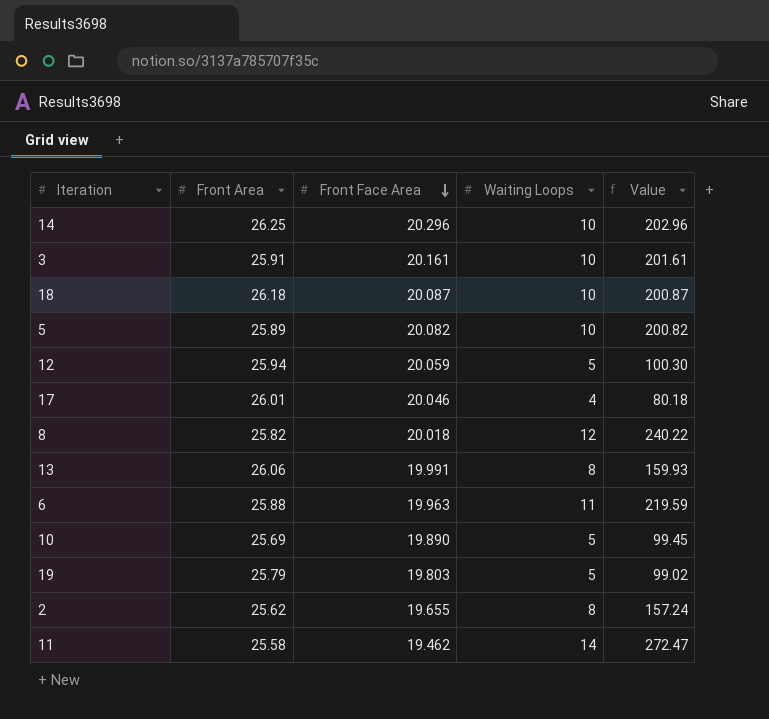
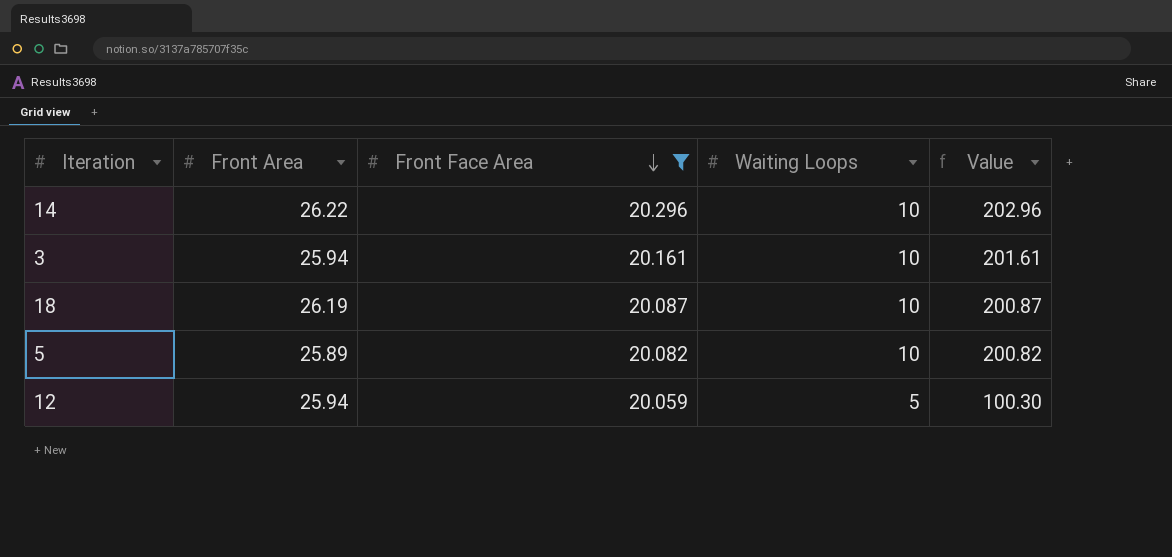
filter: none -> Front Face Area >= 20.059
14 | Front Area: 26.25 -> 26.22
3 | Front Area: 25.91 -> 25.94
18 | Front Area: 26.18 -> 26.19

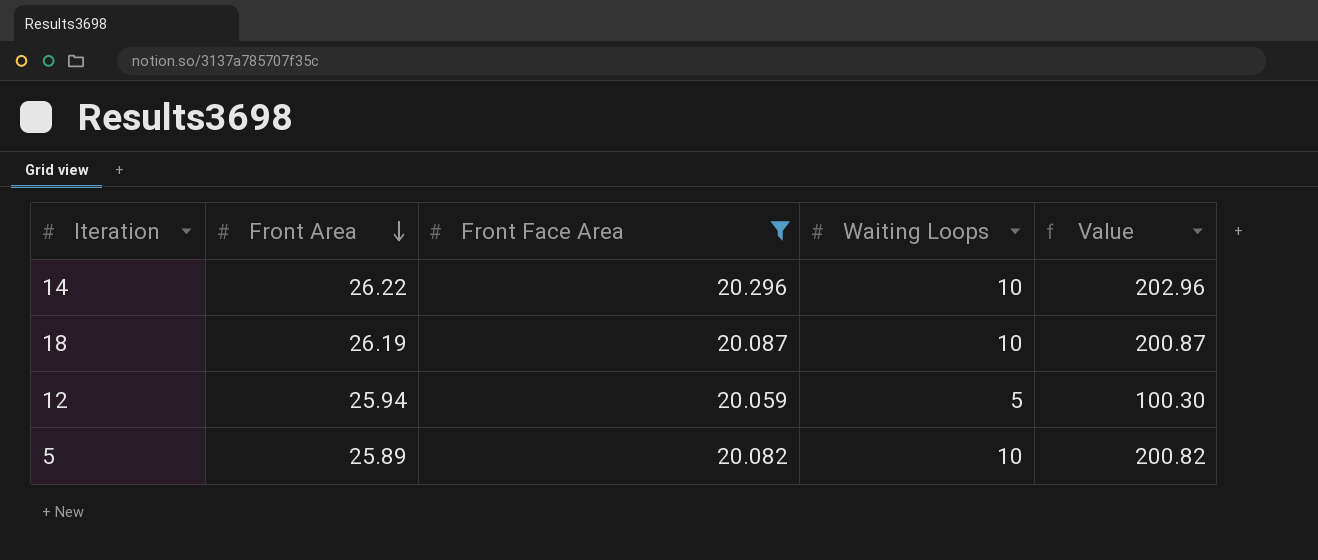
row order: Front Face Area descending -> Front Area descending
row 3: 25.94 | 20.161 | 10 | 201.61 -> none

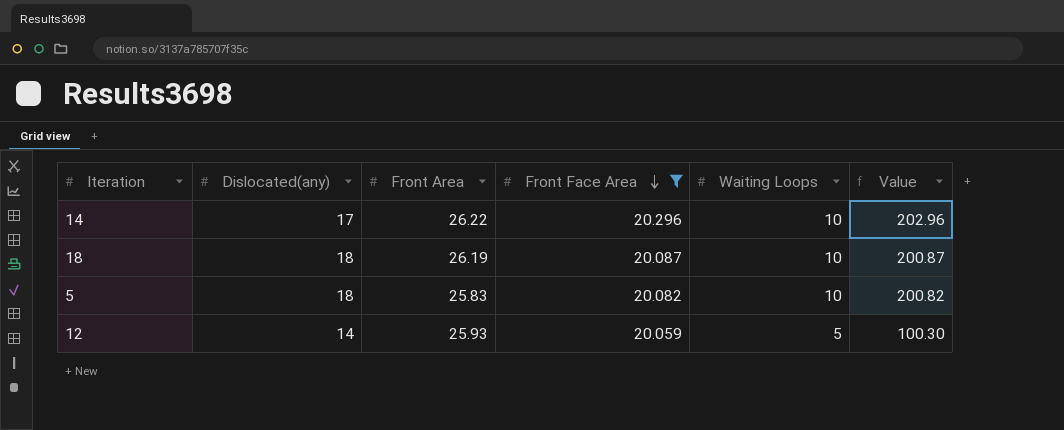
row order: Front Area descending -> Front Face Area descending
column Dislocated(any) | position: none -> 2
5 | Front Area: 25.89 -> 25.83
12 | Front Area: 25.94 -> 25.93

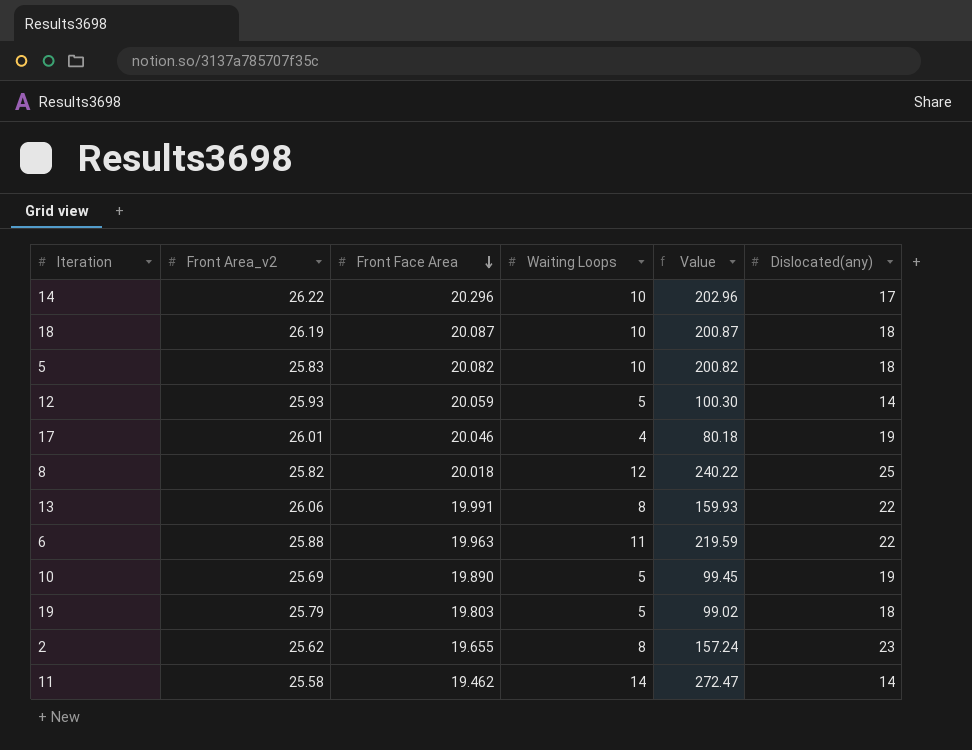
filter: Front Face Area >= 20.059 -> none
column name: Front Area -> Front Area_v2
column Dislocated(any) | position: 2 -> 6

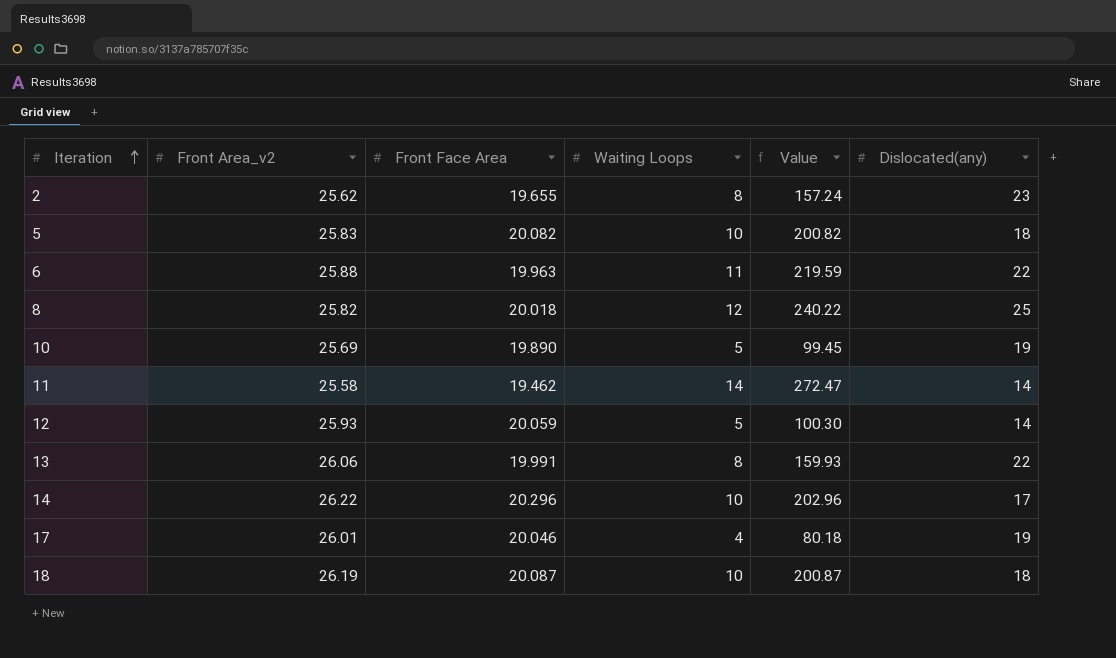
row order: Front Face Area descending -> Iteration ascending
row 19: 25.79 | 19.803 | 5 | 99.02 | 18 -> none

